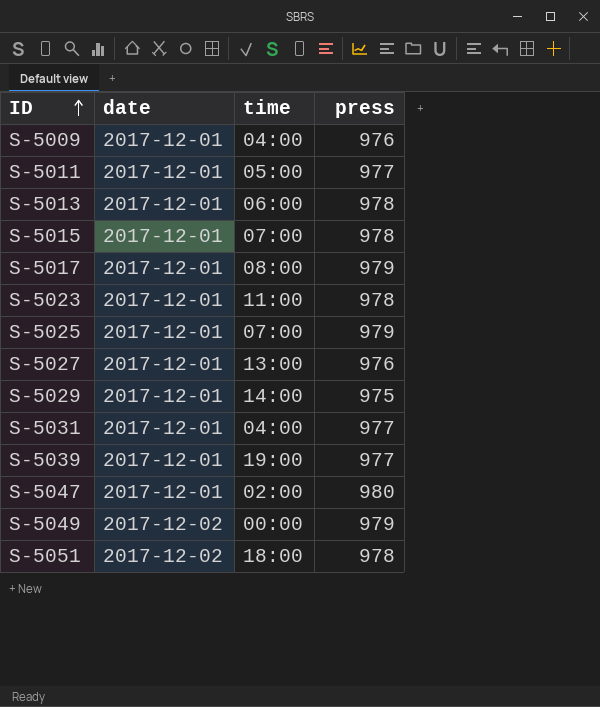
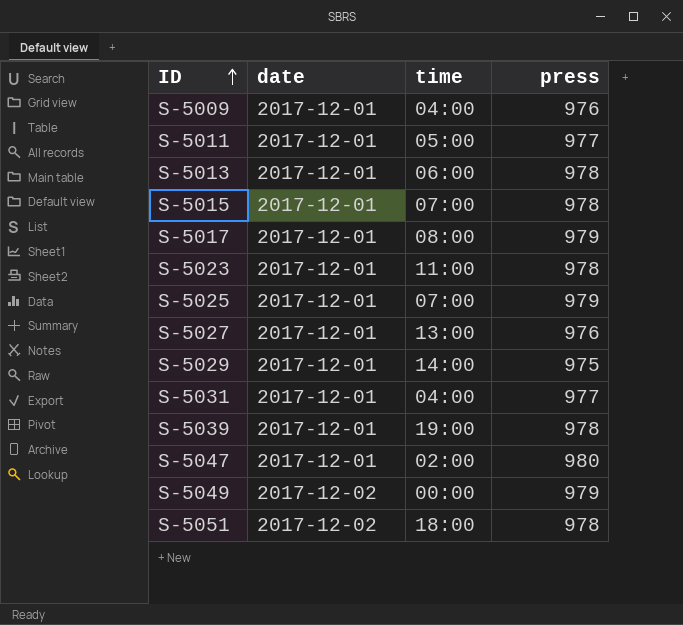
S-5039 | press: 977 -> 978

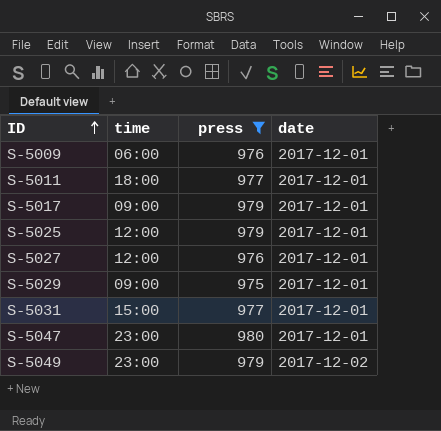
filter: none -> press != 978
column date | position: 2 -> 4
S-5009 | time: 04:00 -> 06:00
S-5011 | time: 05:00 -> 18:00
S-5017 | time: 08:00 -> 09:00
S-5025 | time: 07:00 -> 12:00
S-5027 | time: 13:00 -> 12:00
S-5029 | time: 14:00 -> 09:00
S-5031 | time: 04:00 -> 15:00
S-5047 | time: 02:00 -> 23:00
S-5049 | time: 00:00 -> 23:00

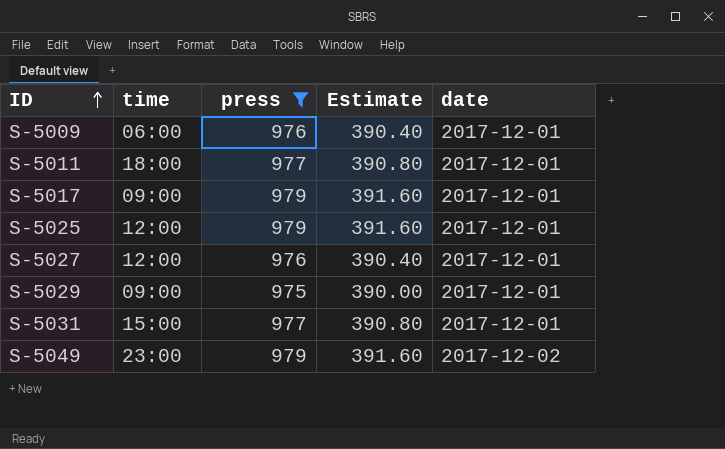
column Estimate | formula: none -> [press] * 0.4
row S-5047: 23:00 | 980 | 2017-12-01 -> none

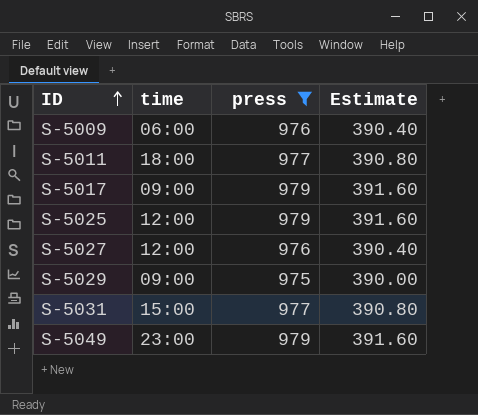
column date | position: 5 -> none

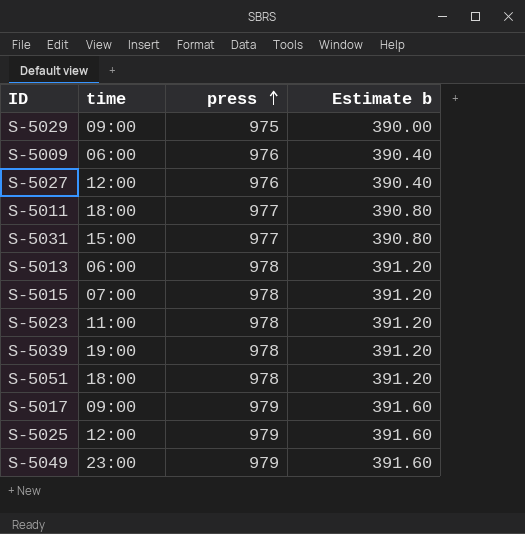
filter: press != 978 -> none
row order: ID ascending -> press ascending
column name: Estimate -> Estimate b

